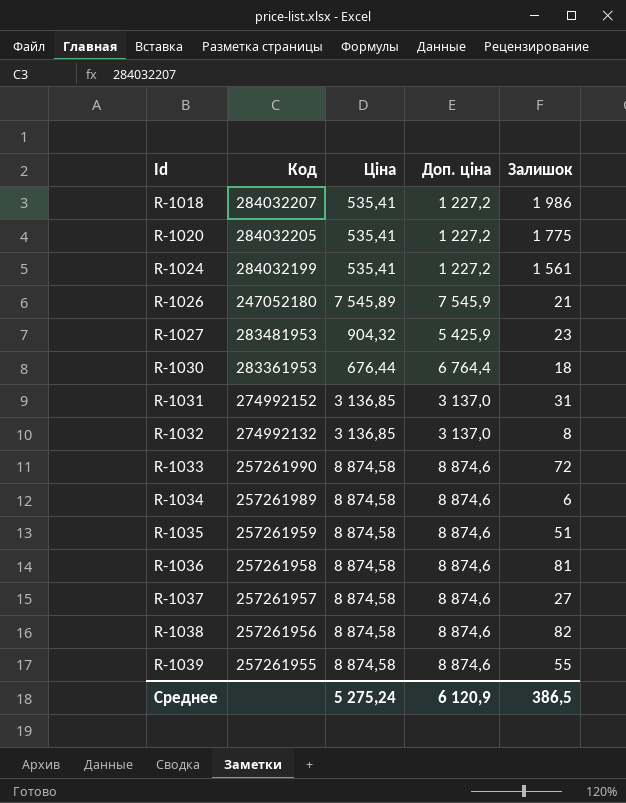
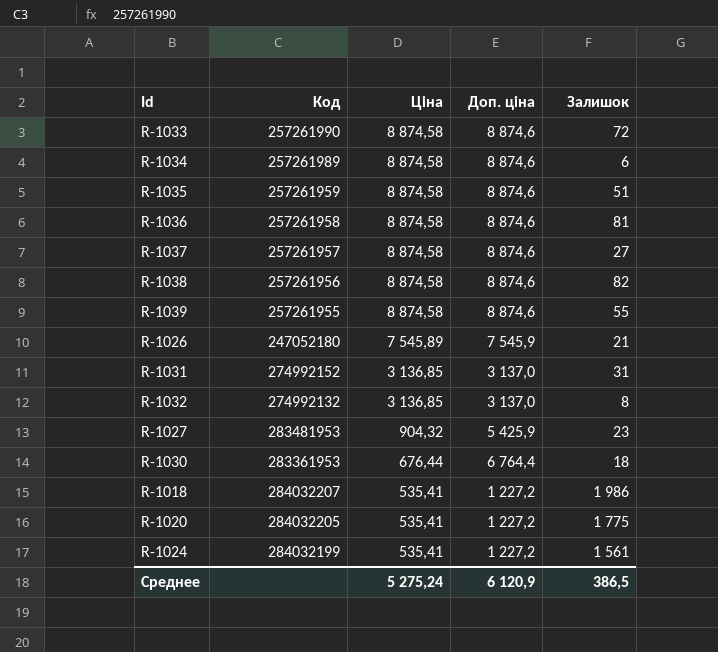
row order: Id ascending -> Ціна descending

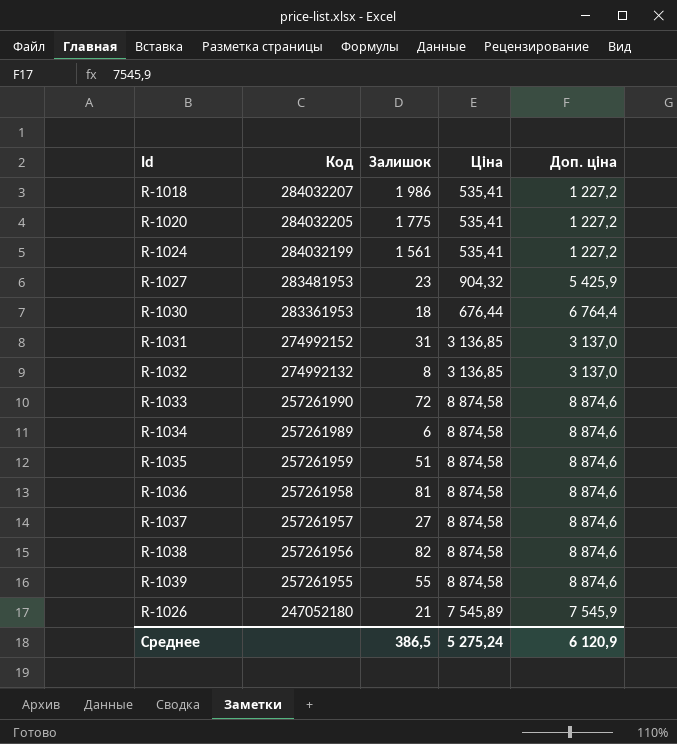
row order: Ціна descending -> Код descending
column Залишок | position: 5 -> 3

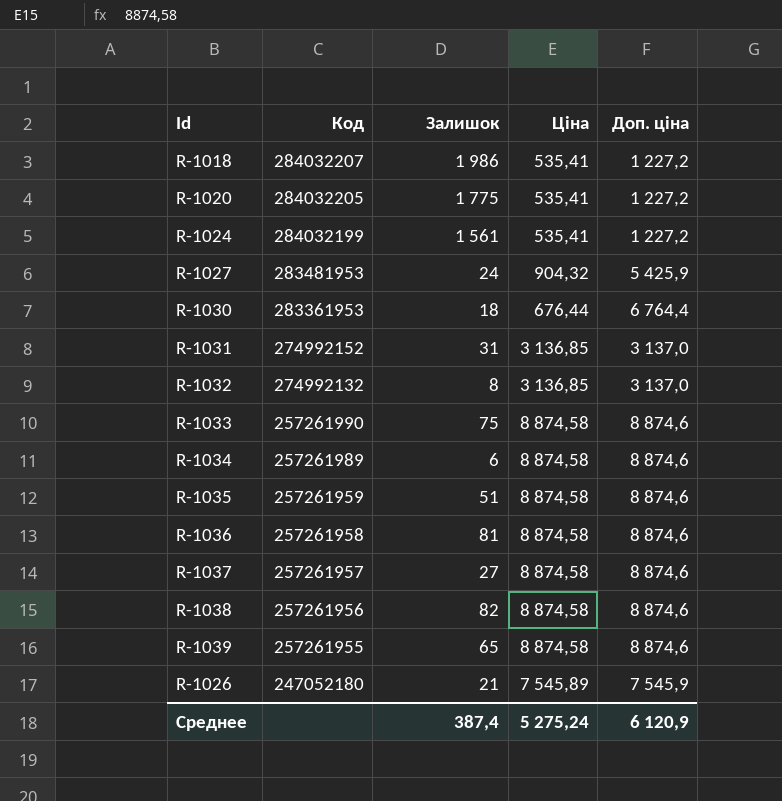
R-1027 | Залишок: 23 -> 24
R-1033 | Залишок: 72 -> 75
R-1039 | Залишок: 55 -> 65
Среднее | Залишок: 386,5 -> 387,4

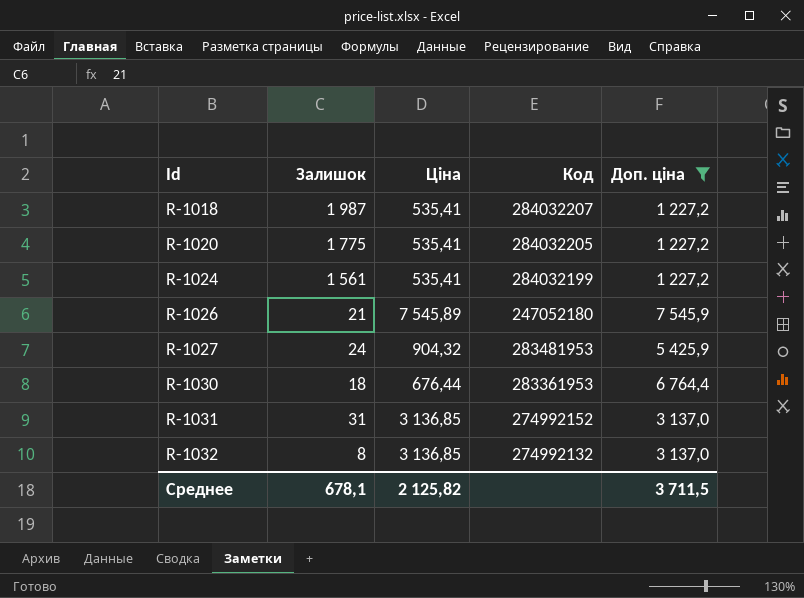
filter: none -> Доп. ціна != 8 874,6
row order: Код descending -> Id ascending
column Код | position: 2 -> 4
R-1018 | Залишок: 1 986 -> 1 987
Среднее | Залишок: 387,4 -> 678,1
Среднее | Ціна: 5 275,24 -> 2 125,82
Среднее | Доп. ціна: 6 120,9 -> 3 711,5

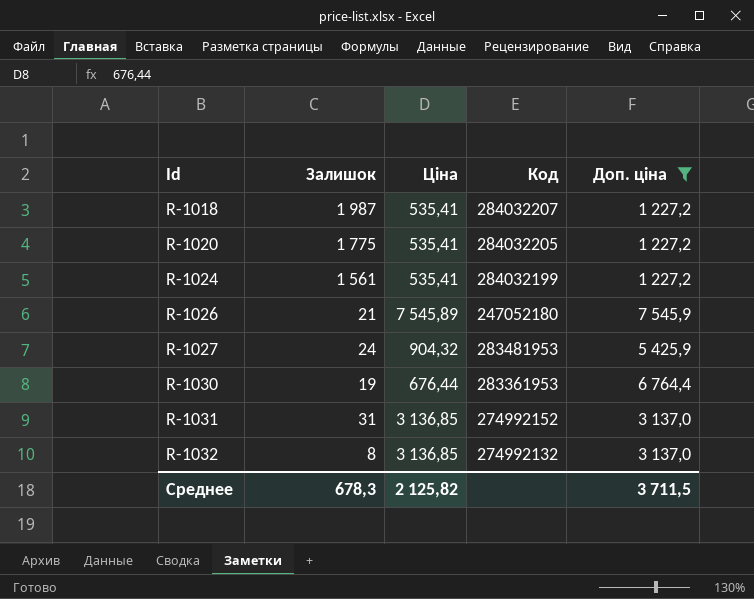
R-1030 | Залишок: 18 -> 19
Среднее | Залишок: 678,1 -> 678,3

